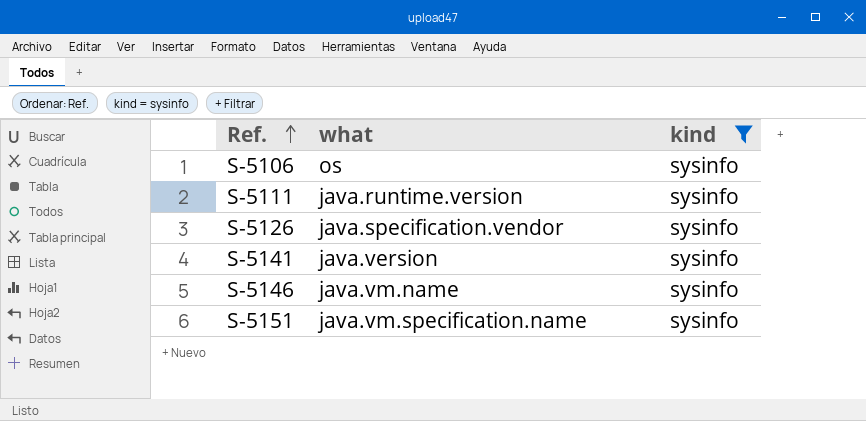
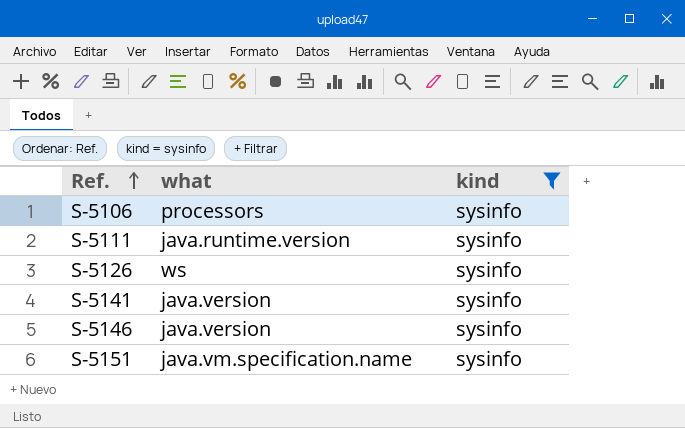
S-5106 | what: os -> processors
S-5126 | what: java.specification.vendor -> ws
S-5146 | what: java.vm.name -> java.version

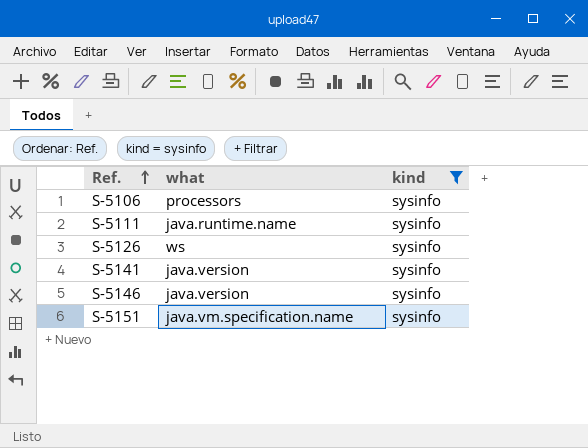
S-5111 | what: java.runtime.version -> java.runtime.name

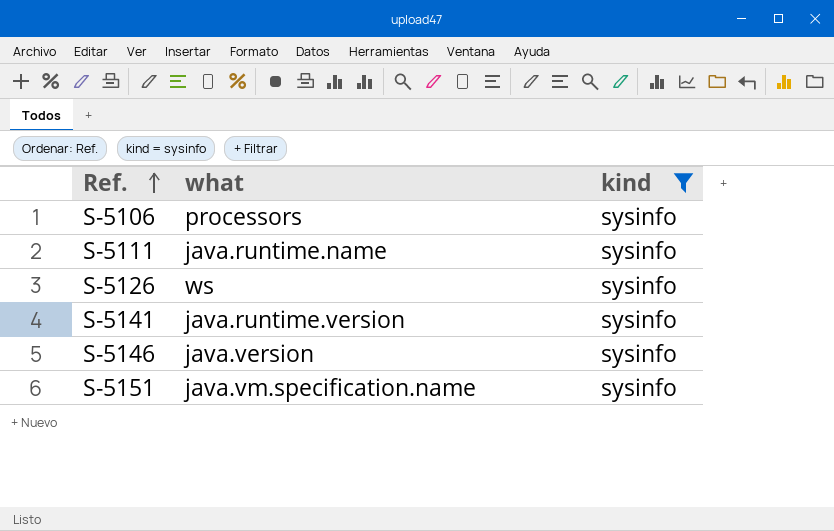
S-5141 | what: java.version -> java.runtime.version

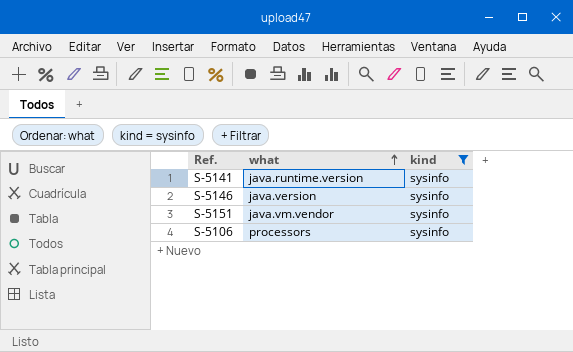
row order: Ref. ascending -> what ascending
row S-5111: java.runtime.name | sysinfo -> none
row S-5126: ws | sysinfo -> none
S-5151 | what: java.vm.specification.name -> java.vm.vendor

